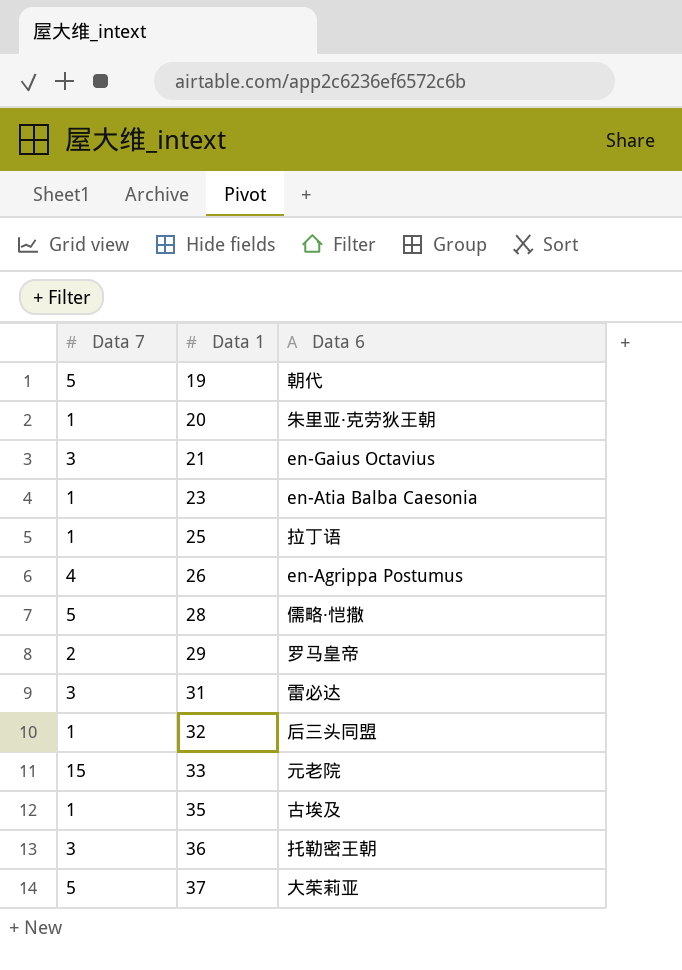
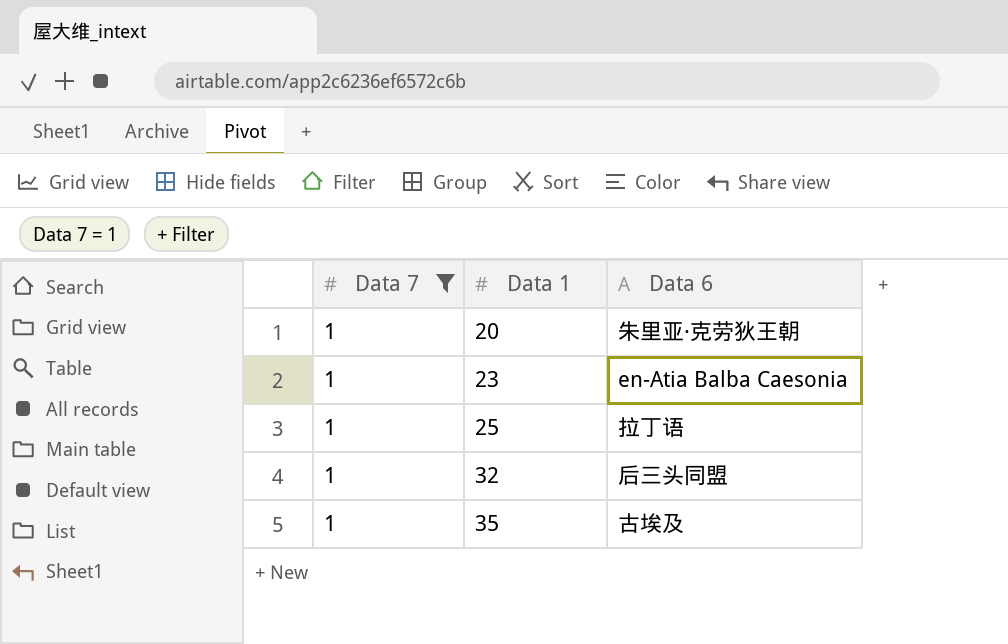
filter: none -> Data 7 = 1

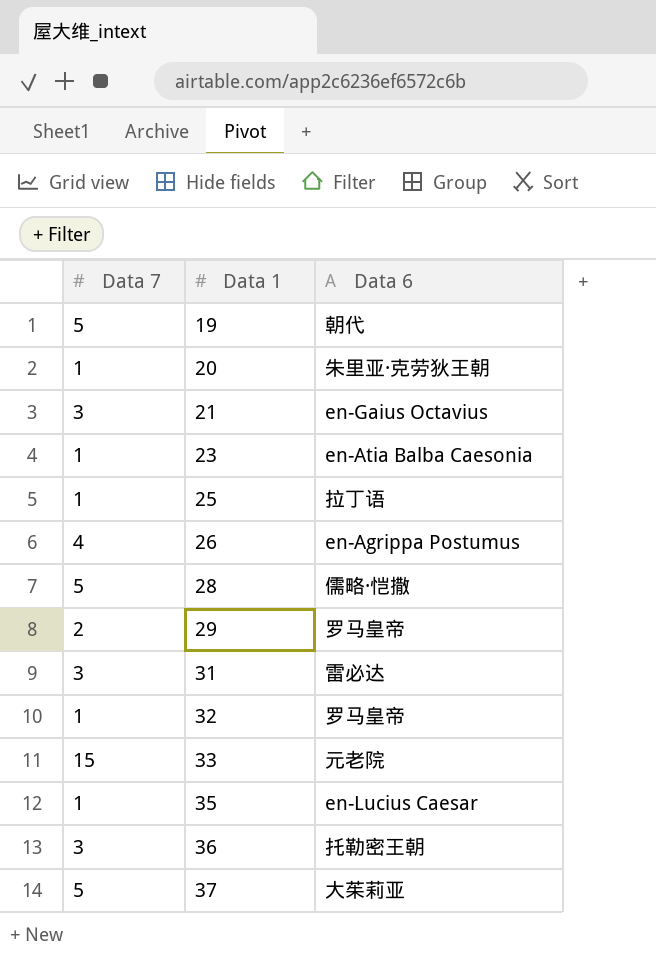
filter: Data 7 = 1 -> none
32 | Data 6: 后三头同盟 -> 罗马皇帝
35 | Data 6: 古埃及 -> en-Lucius Caesar

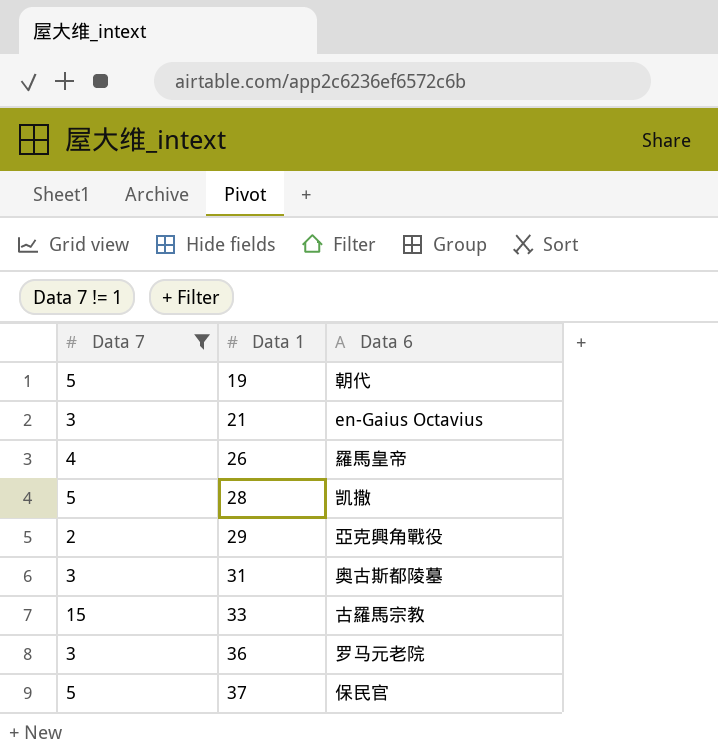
filter: none -> Data 7 != 1
26 | Data 6: en-Agrippa Postumus -> 羅馬皇帝
28 | Data 6: 儒略·恺撒 -> 凯撒
29 | Data 6: 罗马皇帝 -> 亞克興角戰役
31 | Data 6: 雷必达 -> 奥古斯都陵墓
33 | Data 6: 元老院 -> 古羅馬宗教
36 | Data 6: 托勒密王朝 -> 罗马元老院
37 | Data 6: 大茱莉亚 -> 保民官

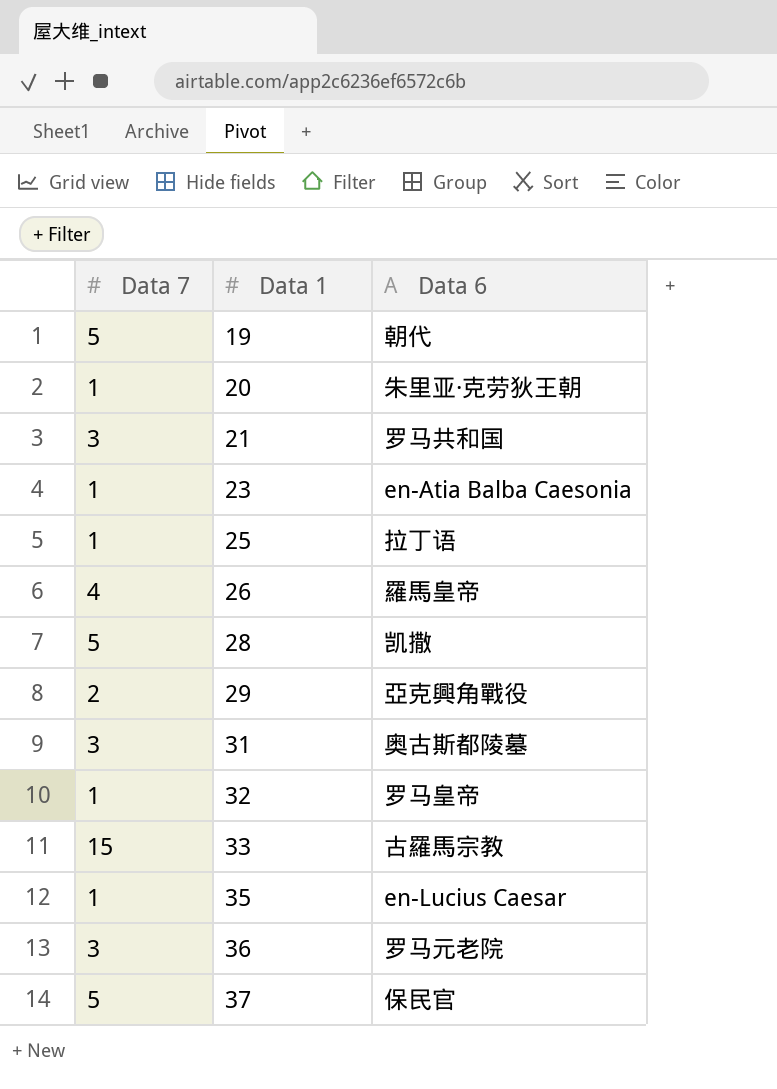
filter: Data 7 != 1 -> none
21 | Data 6: en-Gaius Octavius -> 罗马共和国

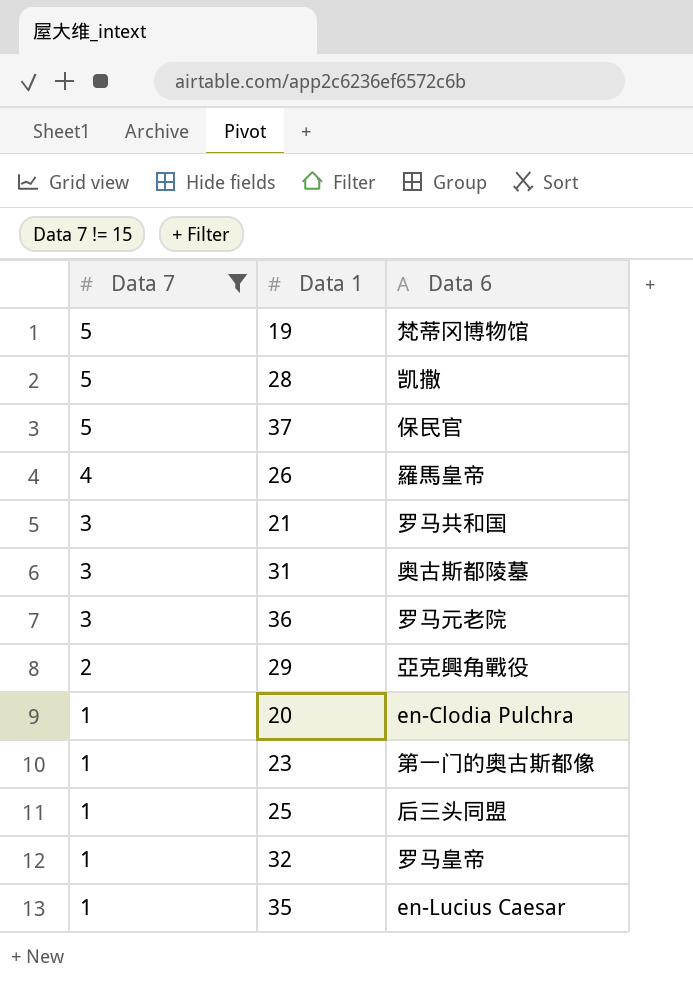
filter: none -> Data 7 != 15
row order: Data 1 ascending -> Data 7 descending
19 | Data 6: 朝代 -> 梵蒂冈博物馆
20 | Data 6: 朱里亚·克劳狄王朝 -> en-Clodia Pulchra
23 | Data 6: en-Atia Balba Caesonia -> 第一门的奥古斯都像
25 | Data 6: 拉丁语 -> 后三头同盟

